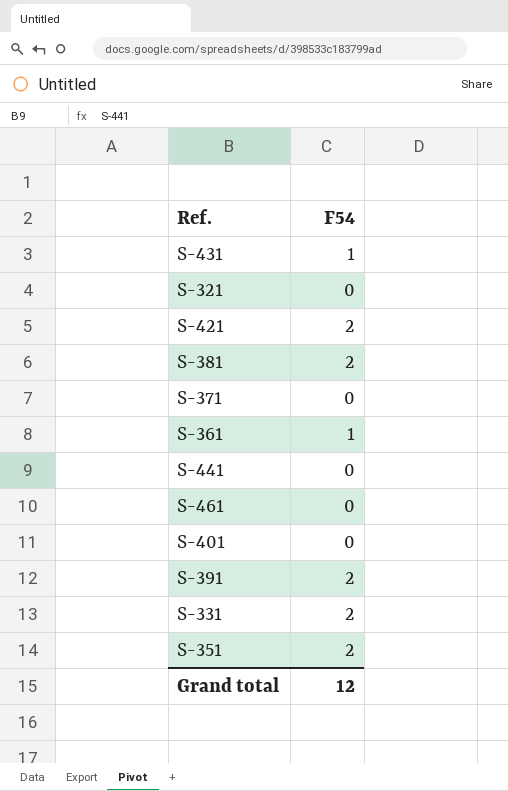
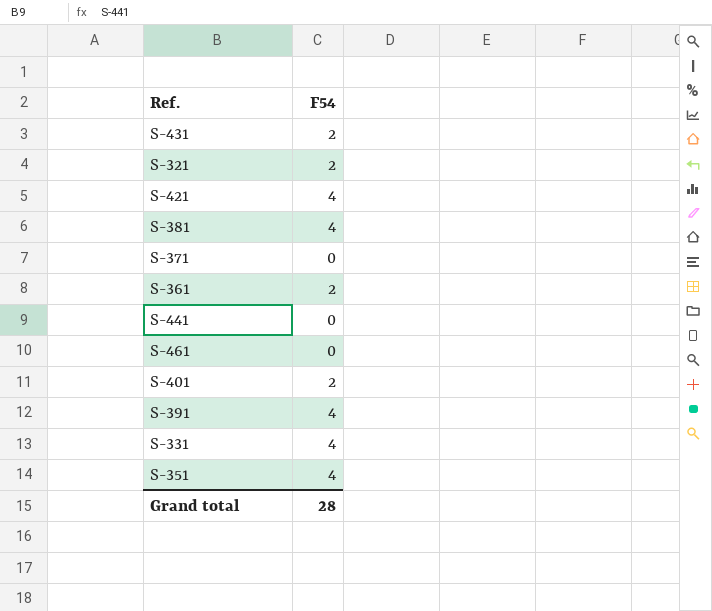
S-431 | F54: 1 -> 2
S-321 | F54: 0 -> 2
S-421 | F54: 2 -> 4
S-381 | F54: 2 -> 4
S-361 | F54: 1 -> 2
S-401 | F54: 0 -> 2
S-391 | F54: 2 -> 4
S-331 | F54: 2 -> 4
S-351 | F54: 2 -> 4
Grand total | F54: 12 -> 28

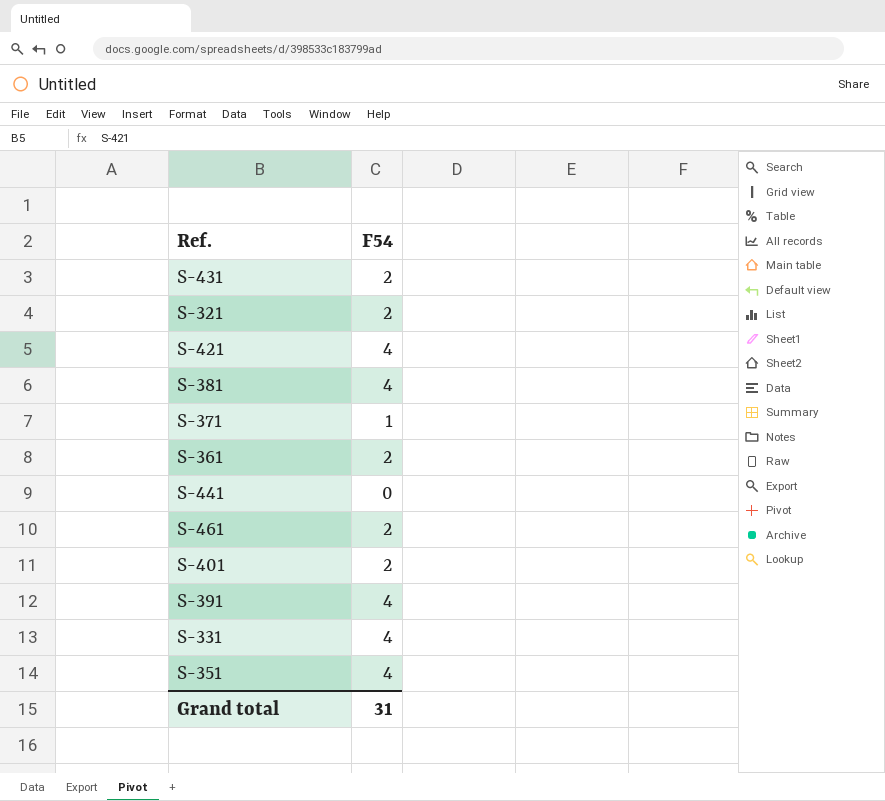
S-371 | F54: 0 -> 1
S-461 | F54: 0 -> 2
Grand total | F54: 28 -> 31

